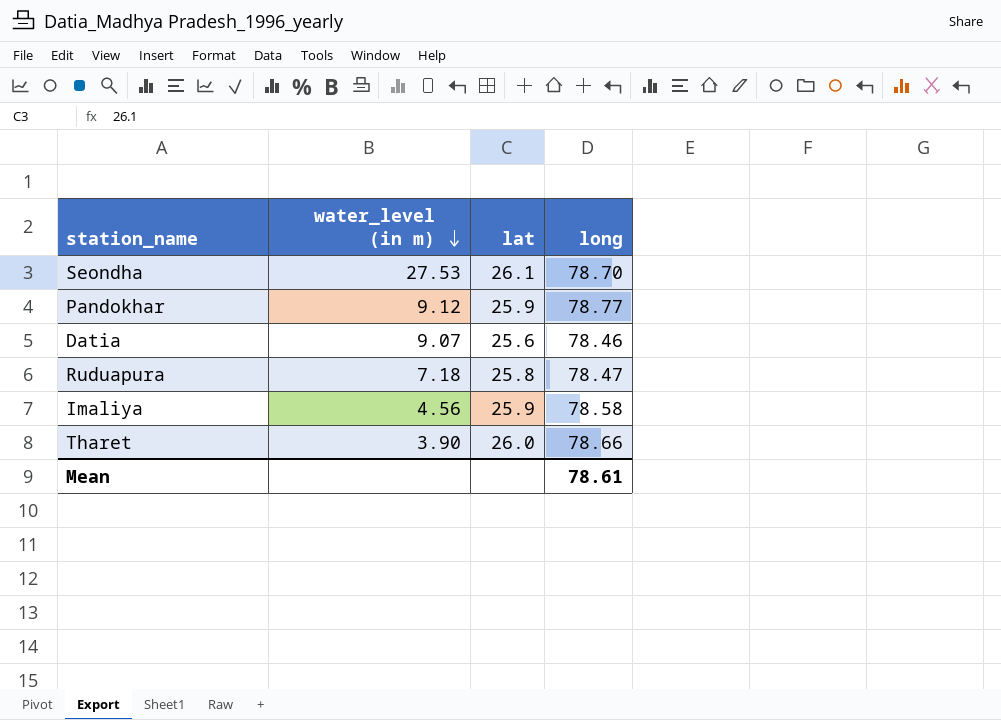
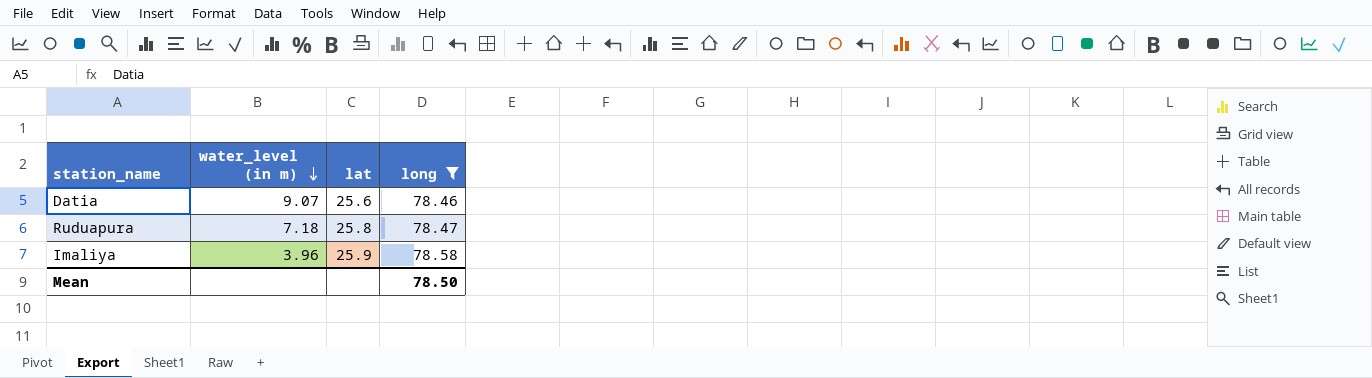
filter: none -> long <= 78.58
Imaliya | water_level (in m): 4.56 -> 3.96
Mean | long: 78.61 -> 78.50

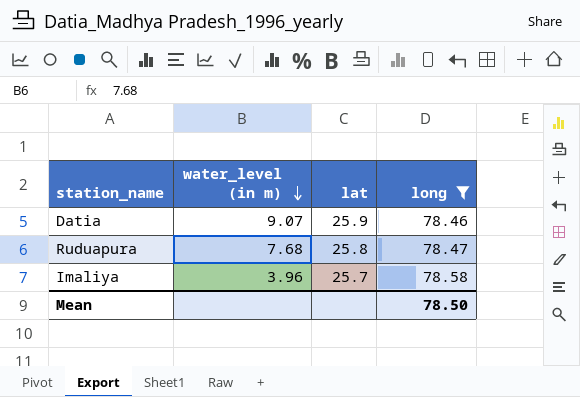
Datia | lat: 25.6 -> 25.9
Ruduapura | water_level (in m): 7.18 -> 7.68
Imaliya | lat: 25.9 -> 25.7

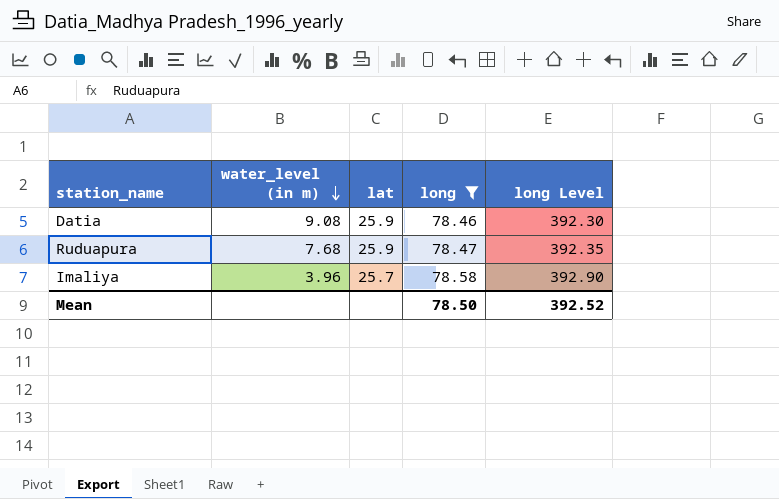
column long Level | formula: none -> [long] * 5
Datia | water_level (in m): 9.07 -> 9.08
Ruduapura | lat: 25.8 -> 25.9

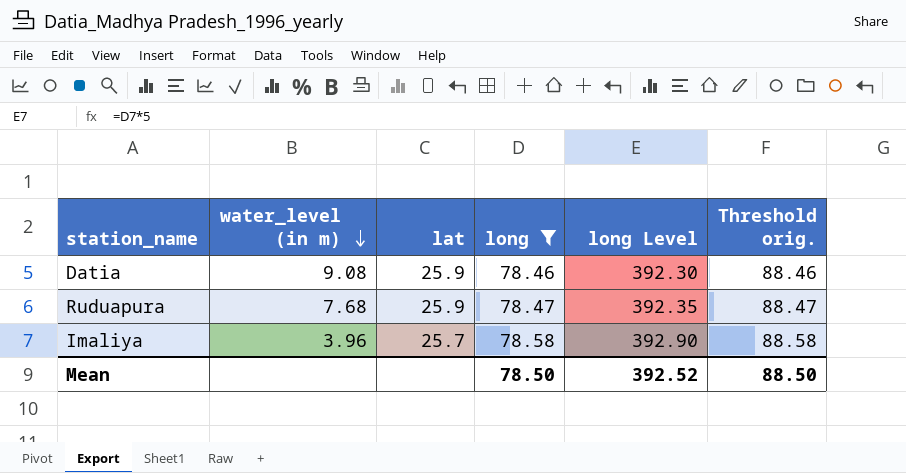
column Threshold orig. | formula: none -> [long] + 10

